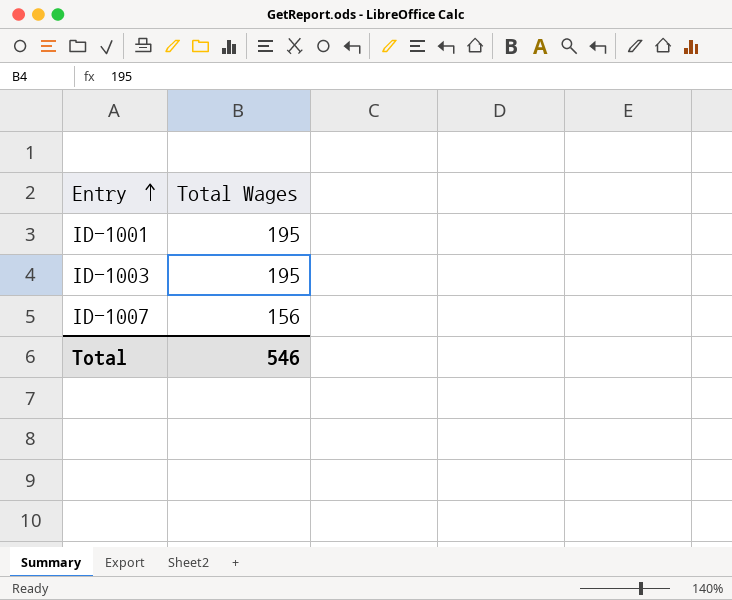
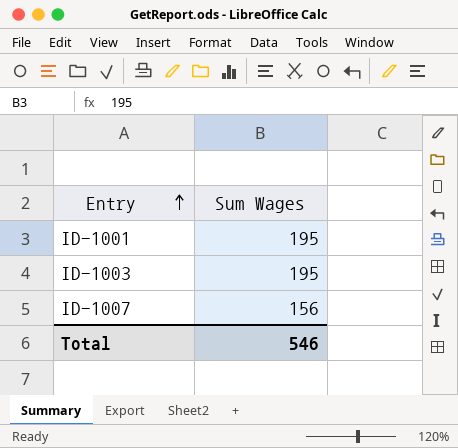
column name: Total Wages -> Sum Wages

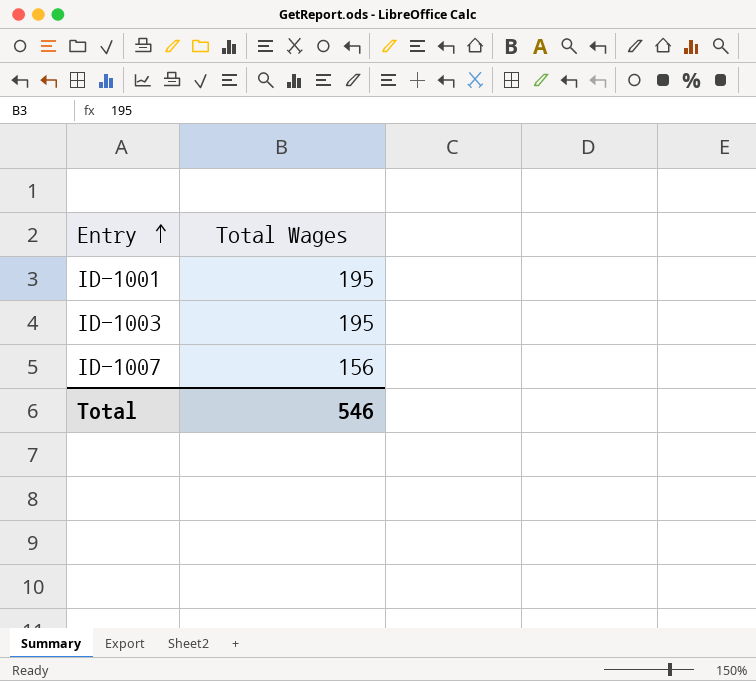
column name: Sum Wages -> Total Wages

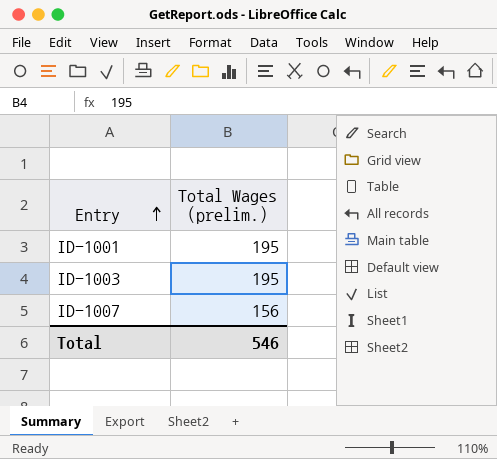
column name: Total Wages -> Total Wages (prelim.)

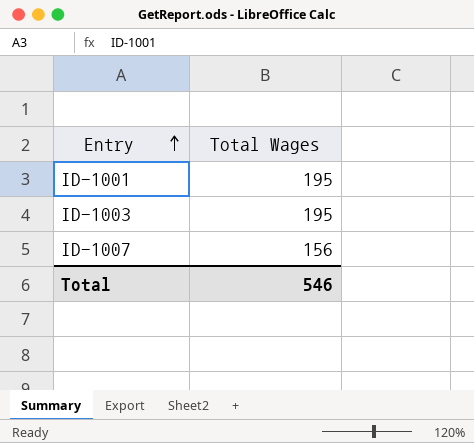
column name: Total Wages (prelim.) -> Total Wages

